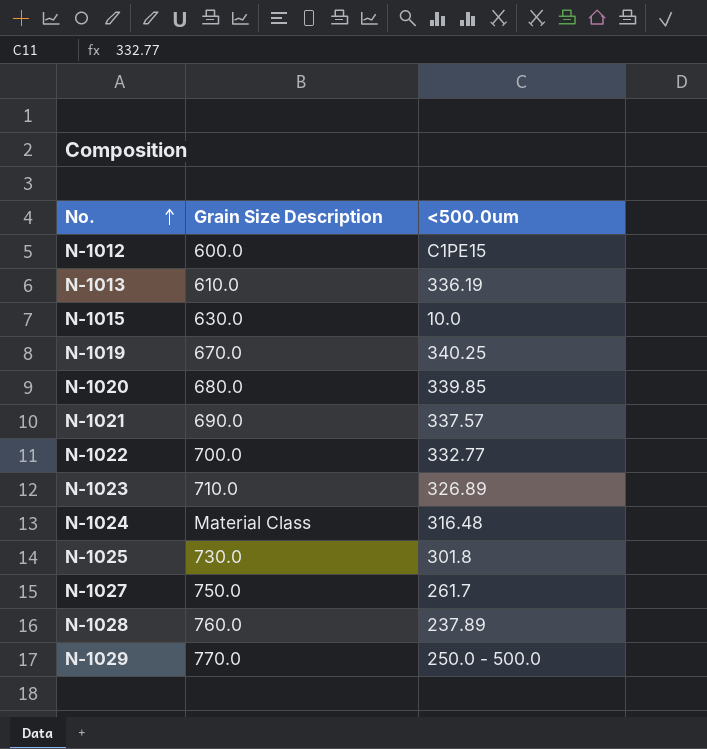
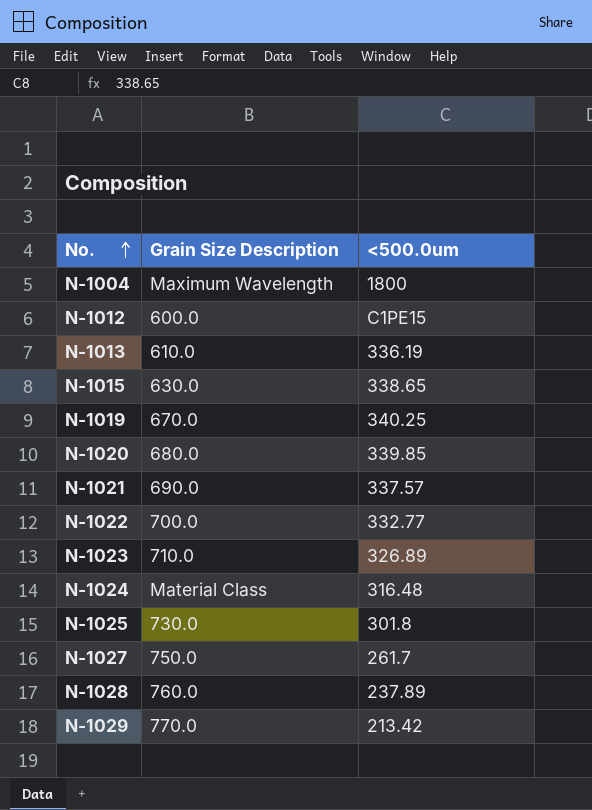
row N-1004: none -> Maximum Wavelength | 1800
N-1015 | <500.0um: 10.0 -> 338.65
N-1029 | <500.0um: 250.0 - 500.0 -> 213.42

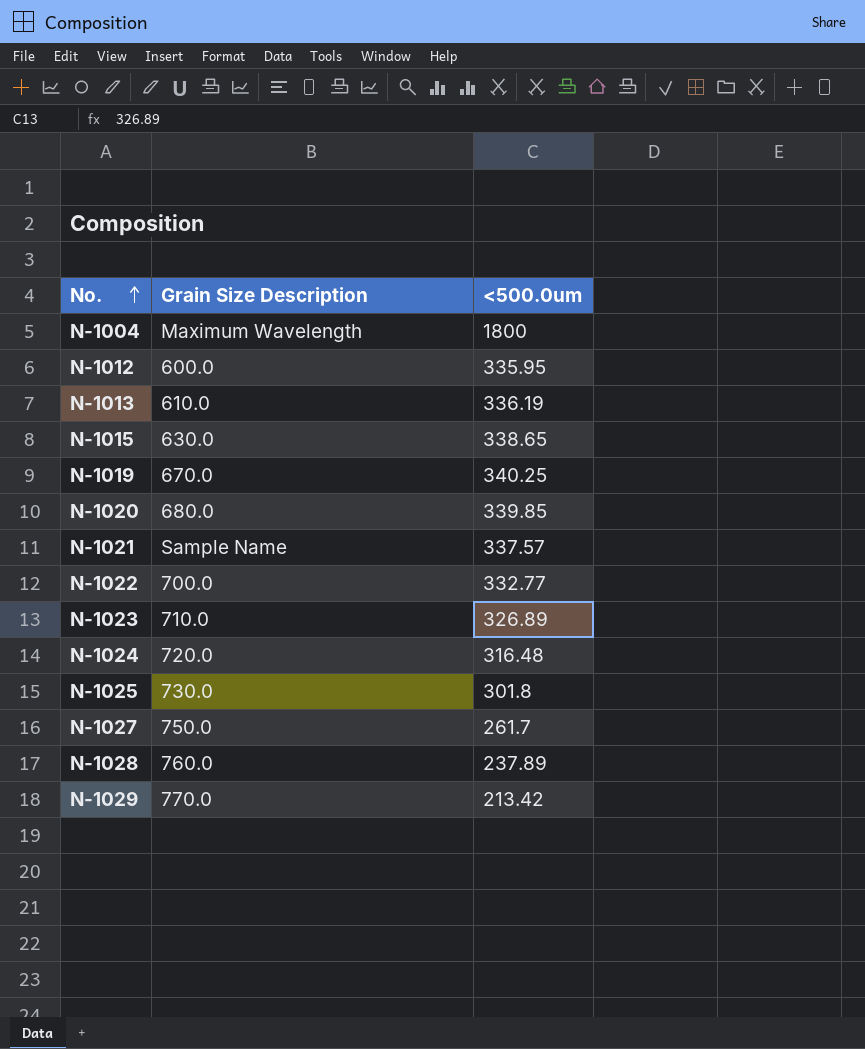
N-1012 | <500.0um: C1PE15 -> 335.95
N-1021 | Grain Size Description: 690.0 -> Sample Name
N-1024 | Grain Size Description: Material Class -> 720.0

